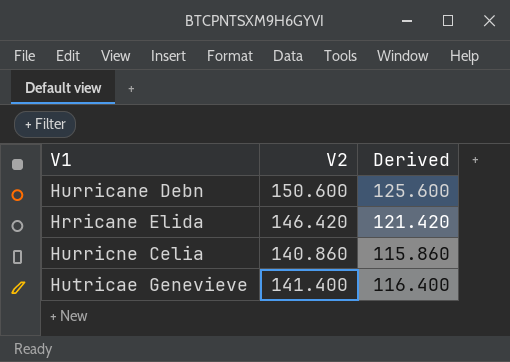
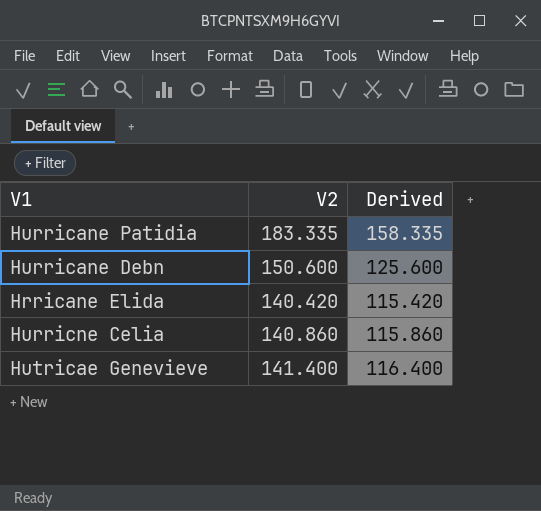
row Hurricane Patidia: none -> 183.335 | 158.335
Hrricane Elida | V2: 146.420 -> 140.420
Hrricane Elida | Derived: 121.420 -> 115.420

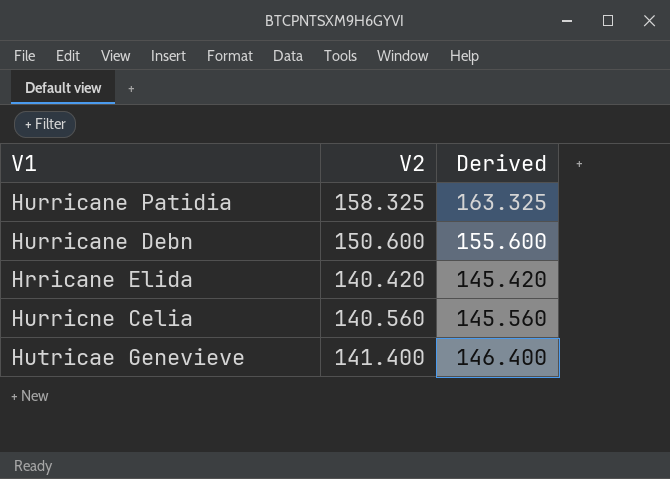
column Derived | formula: [V2] - 25 -> [V2] + 5
Hurricane Patidia | V2: 183.335 -> 158.325
Hurricne Celia | V2: 140.860 -> 140.560

